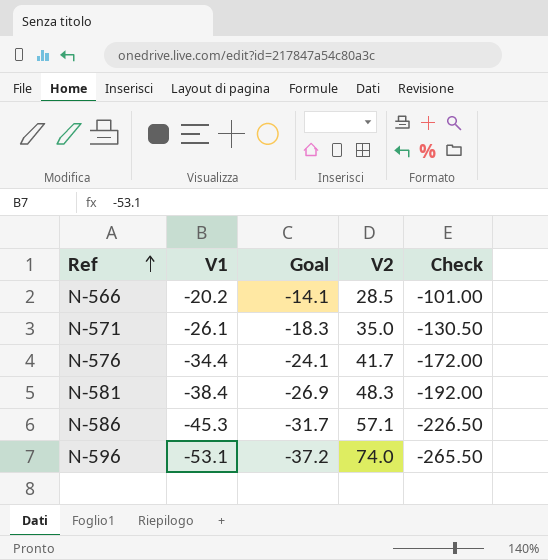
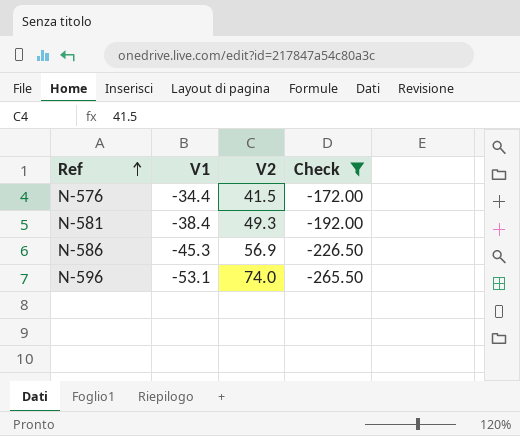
filter: none -> Check <= -172.00
column Goal | formula: [V1] * 0.7 -> none
N-576 | V2: 41.7 -> 41.5
N-581 | V2: 48.3 -> 49.3
N-586 | V2: 57.1 -> 56.9

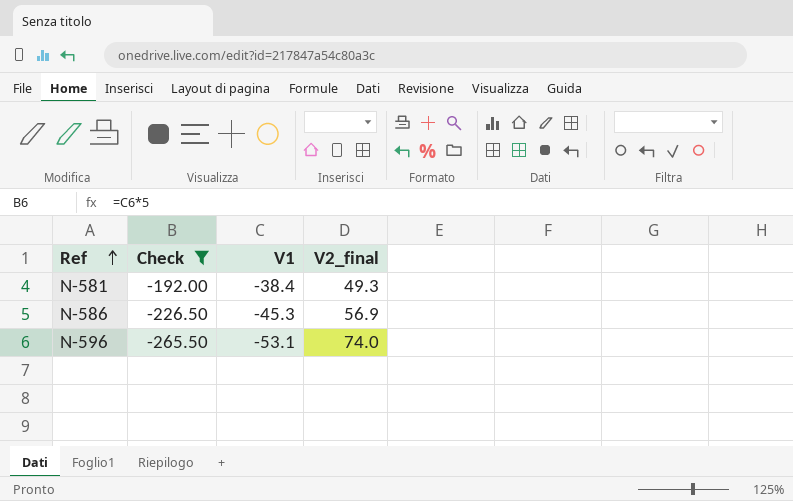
column Check | position: 4 -> 2
column name: V2 -> V2_final
row N-576: -34.4 | 41.5 | -172.00 -> none

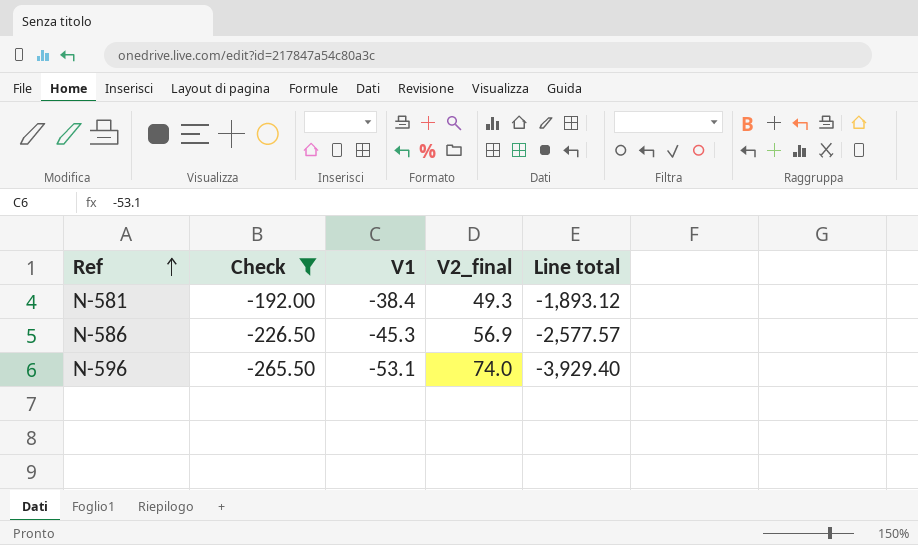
column Line total | formula: none -> [V1] * [V2_final]

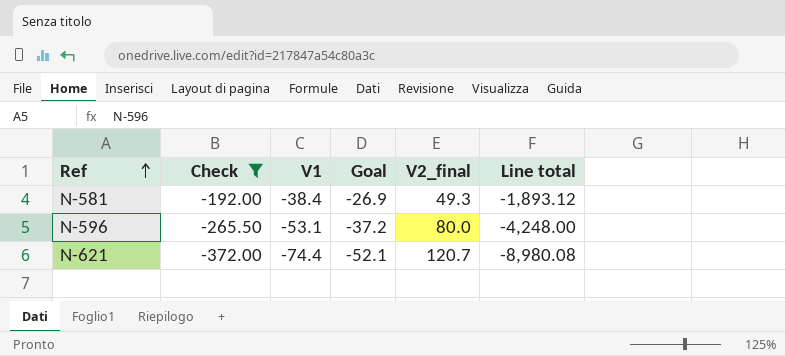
column Goal | formula: none -> [V1] * 0.7
row N-586: -226.50 | -45.3 | 56.9 | -2,577.57 -> none
N-596 | V2_final: 74.0 -> 80.0
N-596 | Line total: -3,929.40 -> -4,248.00
row N-621: none -> -372.00 | -74.4 | -52.1 | 120.7 | -8,980.08

